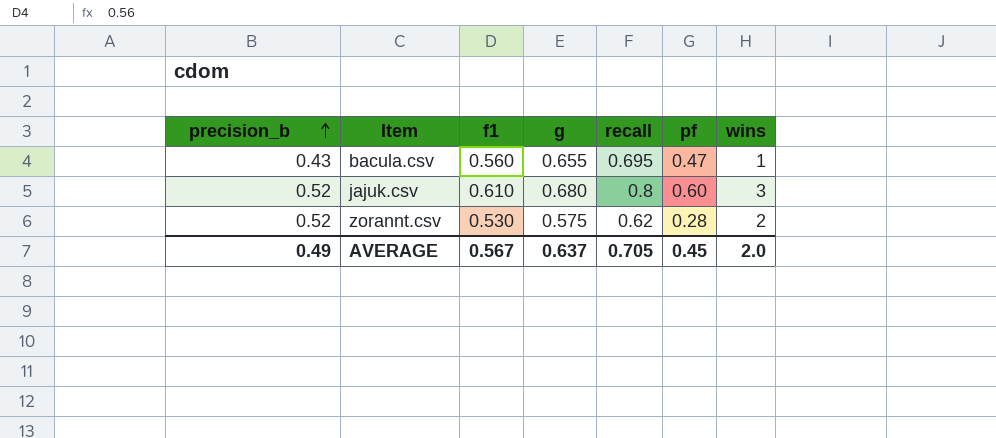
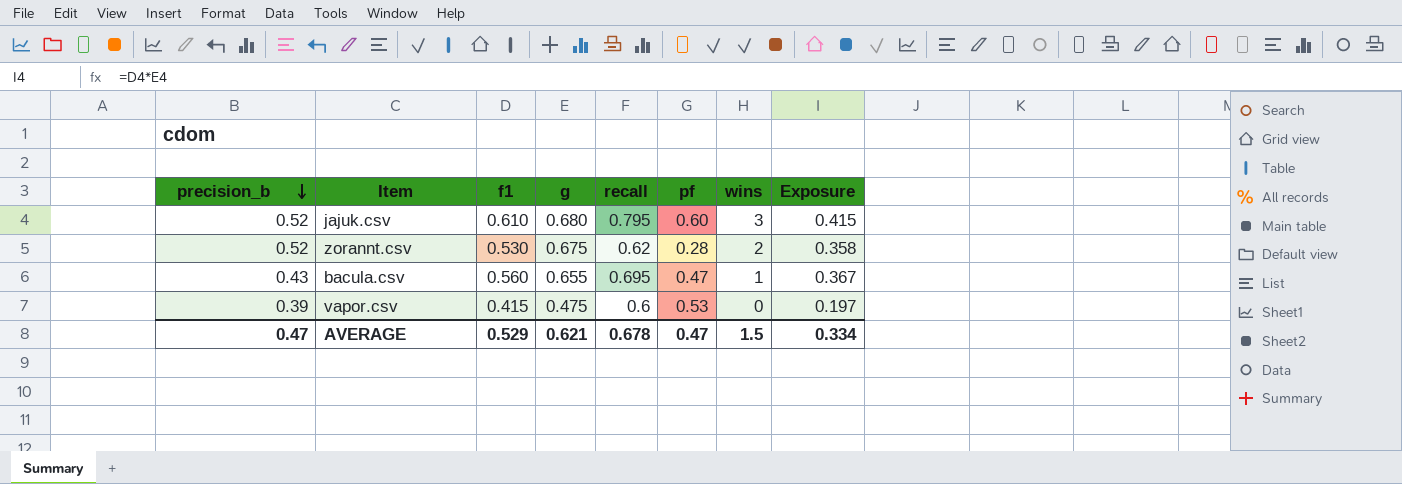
row order: precision_b ascending -> precision_b descending
column Exposure | formula: none -> [f1] * [g]
jajuk.csv | recall: 0.8 -> 0.795
zorannt.csv | g: 0.575 -> 0.675
row vapor.csv: none -> 0.39 | 0.415 | 0.475 | 0.6 | 0.53 | 0 | 0.197
AVERAGE | precision_b: 0.49 -> 0.47
AVERAGE | f1: 0.567 -> 0.529
AVERAGE | g: 0.637 -> 0.621
AVERAGE | recall: 0.705 -> 0.678
AVERAGE | pf: 0.45 -> 0.47
AVERAGE | wins: 2.0 -> 1.5

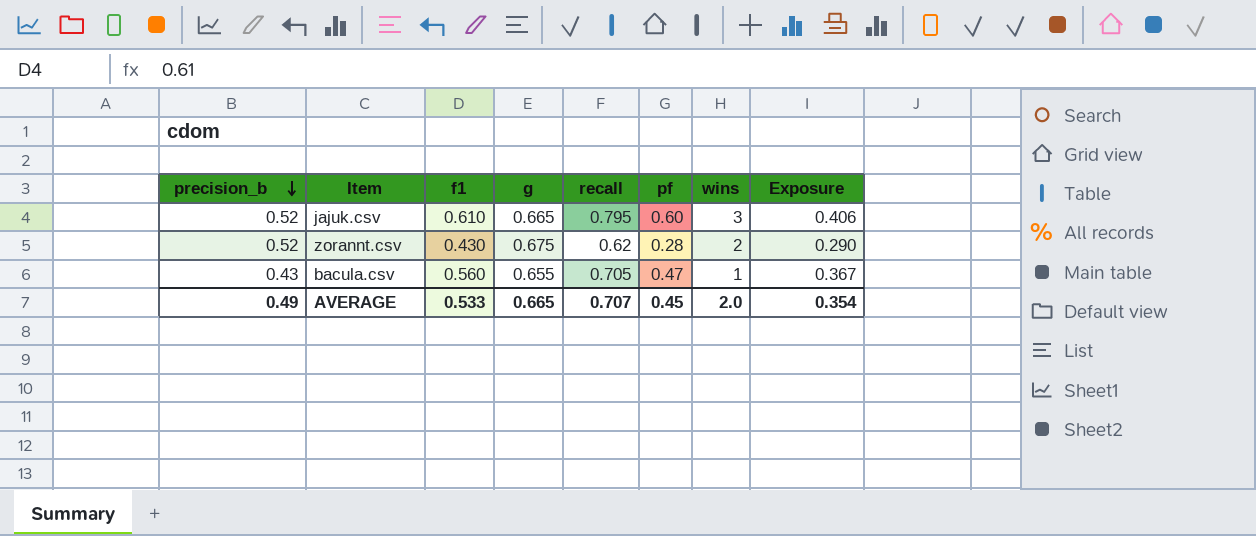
row vapor.csv: 0.39 | 0.415 | 0.475 | 0.6 | 0.53 | 0 | 0.197 -> none
jajuk.csv | g: 0.680 -> 0.665
jajuk.csv | Exposure: 0.415 -> 0.406
zorannt.csv | f1: 0.530 -> 0.430
zorannt.csv | Exposure: 0.358 -> 0.290
bacula.csv | recall: 0.695 -> 0.705
AVERAGE | precision_b: 0.47 -> 0.49
AVERAGE | f1: 0.529 -> 0.533
AVERAGE | g: 0.621 -> 0.665
AVERAGE | recall: 0.678 -> 0.707
AVERAGE | pf: 0.47 -> 0.45
AVERAGE | wins: 1.5 -> 2.0
AVERAGE | Exposure: 0.334 -> 0.354

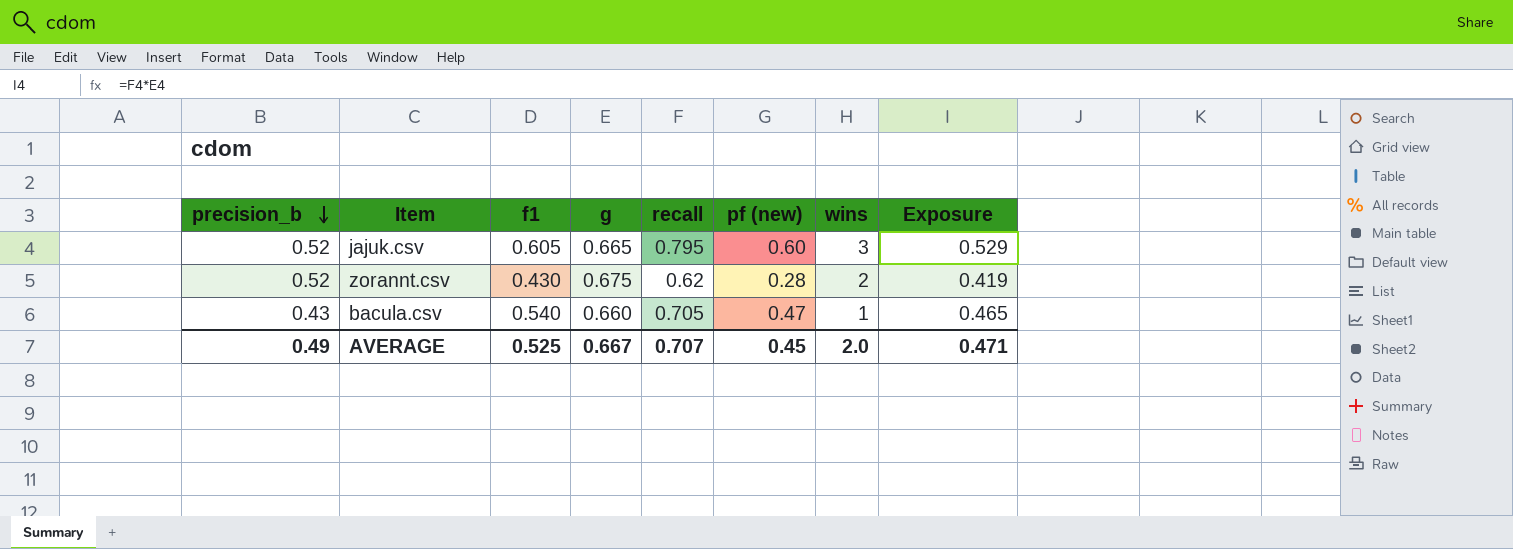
column name: pf -> pf (new)
column Exposure | formula: [f1] * [g] -> [g] * [recall]
jajuk.csv | f1: 0.610 -> 0.605
bacula.csv | f1: 0.560 -> 0.540
bacula.csv | g: 0.655 -> 0.660
AVERAGE | f1: 0.533 -> 0.525
AVERAGE | g: 0.665 -> 0.667
AVERAGE | Exposure: 0.354 -> 0.471

